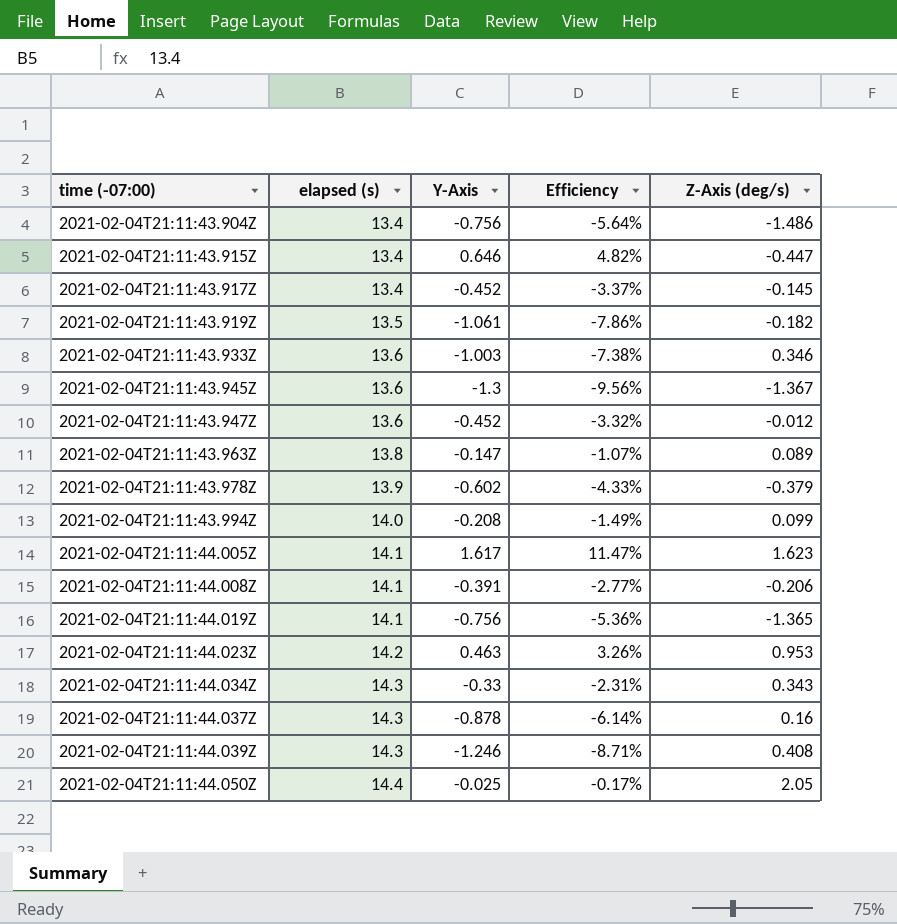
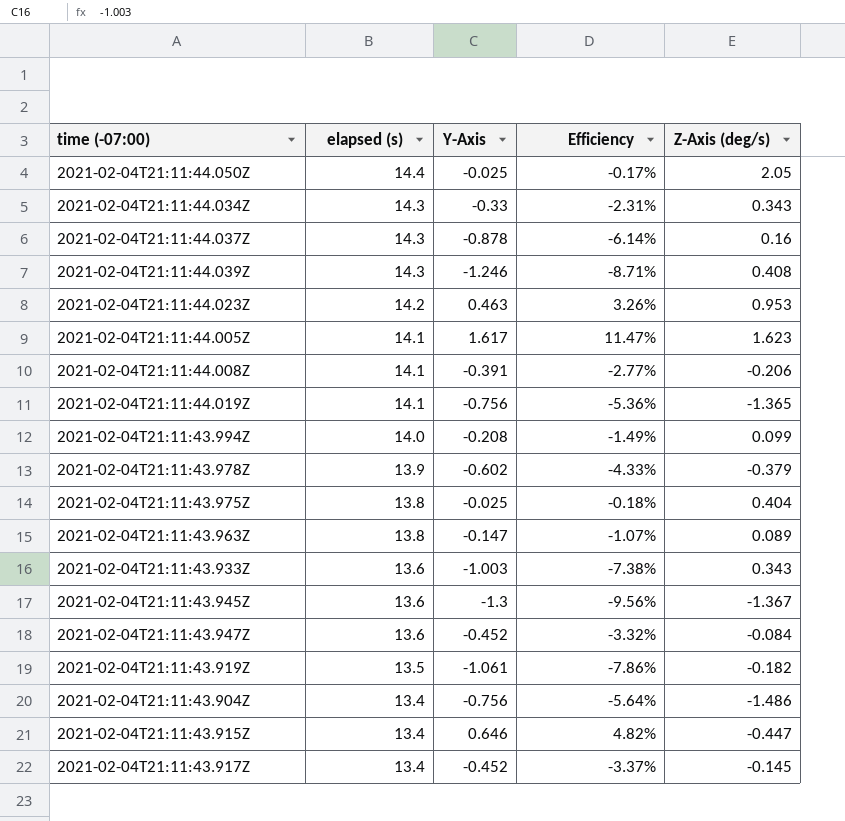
row order: time (-07:00) ascending -> elapsed (s) descending
row 2021-02-04T21:11:43.975Z: none -> 13.8 | -0.025 | -0.18% | 0.404
2021-02-04T21:11:43.933Z | Z-Axis (deg/s): 0.346 -> 0.343
2021-02-04T21:11:43.947Z | Z-Axis (deg/s): -0.012 -> -0.084

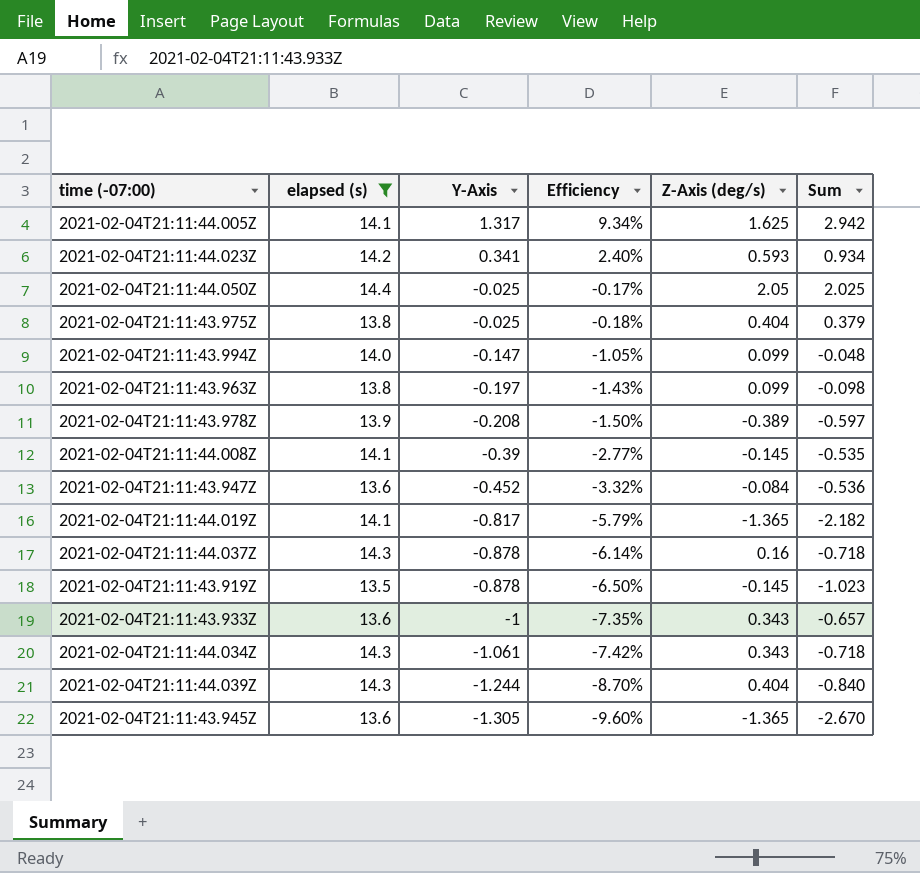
filter: none -> elapsed (s) != 13.4
row order: elapsed (s) descending -> Y-Axis descending
column Sum | formula: none -> [Y-Axis] + [Z-Axis (deg/s)]
2021-02-04T21:11:44.005Z | Y-Axis: 1.617 -> 1.317
2021-02-04T21:11:44.005Z | Efficiency: 11.47% -> 9.34%
2021-02-04T21:11:44.005Z | Z-Axis (deg/s): 1.623 -> 1.625
2021-02-04T21:11:44.023Z | Y-Axis: 0.463 -> 0.341
2021-02-04T21:11:44.023Z | Efficiency: 3.26% -> 2.40%
2021-02-04T21:11:44.023Z | Z-Axis (deg/s): 0.953 -> 0.593
2021-02-04T21:11:43.994Z | Y-Axis: -0.208 -> -0.147
2021-02-04T21:11:43.994Z | Efficiency: -1.49% -> -1.05%
2021-02-04T21:11:43.963Z | Y-Axis: -0.147 -> -0.197
2021-02-04T21:11:43.963Z | Efficiency: -1.07% -> -1.43%
2021-02-04T21:11:43.963Z | Z-Axis (deg/s): 0.089 -> 0.099
2021-02-04T21:11:43.978Z | Y-Axis: -0.602 -> -0.208
2021-02-04T21:11:43.978Z | Efficiency: -4.33% -> -1.50%
2021-02-04T21:11:43.978Z | Z-Axis (deg/s): -0.379 -> -0.389
2021-02-04T21:11:44.008Z | Y-Axis: -0.391 -> -0.39
2021-02-04T21:11:44.008Z | Z-Axis (deg/s): -0.206 -> -0.145
2021-02-04T21:11:44.019Z | Y-Axis: -0.756 -> -0.817
2021-02-04T21:11:44.019Z | Efficiency: -5.36% -> -5.79%
2021-02-04T21:11:43.919Z | Y-Axis: -1.061 -> -0.878
2021-02-04T21:11:43.919Z | Efficiency: -7.86% -> -6.50%
2021-02-04T21:11:43.919Z | Z-Axis (deg/s): -0.182 -> -0.145
2021-02-04T21:11:43.933Z | Y-Axis: -1.003 -> -1
2021-02-04T21:11:43.933Z | Efficiency: -7.38% -> -7.35%
2021-02-04T21:11:44.034Z | Y-Axis: -0.33 -> -1.061
2021-02-04T21:11:44.034Z | Efficiency: -2.31% -> -7.42%
2021-02-04T21:11:44.039Z | Y-Axis: -1.246 -> -1.244
2021-02-04T21:11:44.039Z | Efficiency: -8.71% -> -8.70%
2021-02-04T21:11:44.039Z | Z-Axis (deg/s): 0.408 -> 0.404
2021-02-04T21:11:43.945Z | Y-Axis: -1.3 -> -1.305
2021-02-04T21:11:43.945Z | Efficiency: -9.56% -> -9.60%
2021-02-04T21:11:43.945Z | Z-Axis (deg/s): -1.367 -> -1.365

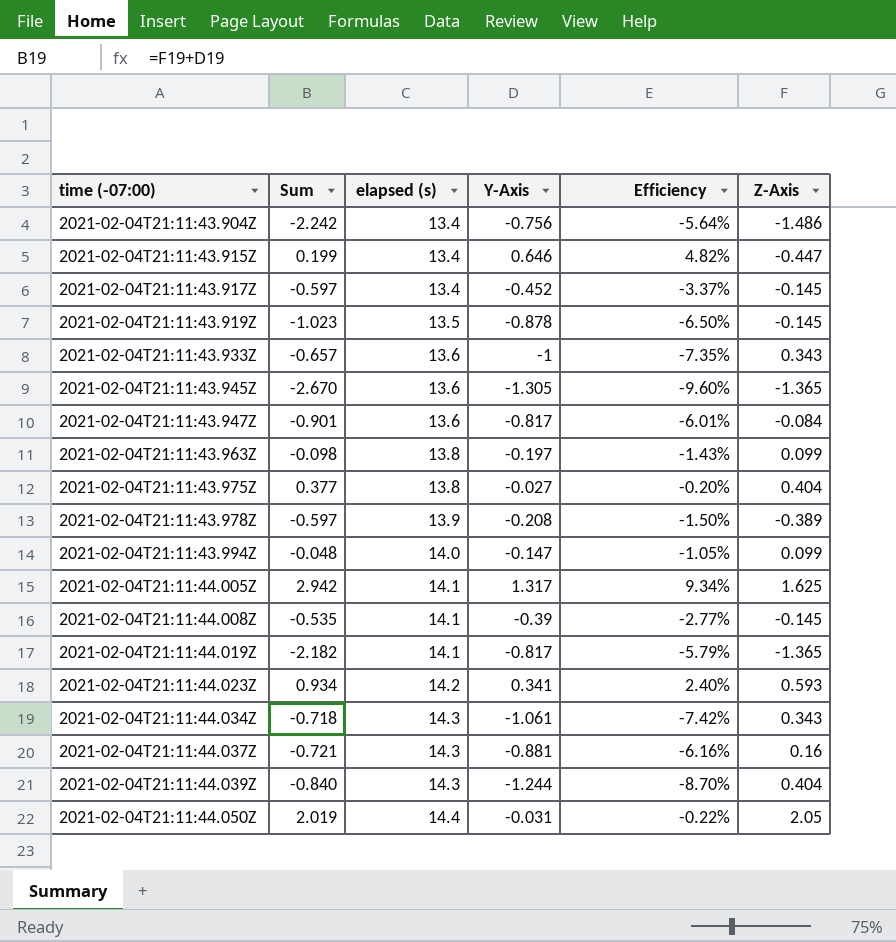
filter: elapsed (s) != 13.4 -> none
row order: Y-Axis descending -> time (-07:00) ascending
column Sum | position: 6 -> 2
column name: Z-Axis (deg/s) -> Z-Axis
2021-02-04T21:11:43.947Z | Sum: -0.536 -> -0.901
2021-02-04T21:11:43.947Z | Y-Axis: -0.452 -> -0.817
2021-02-04T21:11:43.947Z | Efficiency: -3.32% -> -6.01%
2021-02-04T21:11:43.975Z | Sum: 0.379 -> 0.377
2021-02-04T21:11:43.975Z | Y-Axis: -0.025 -> -0.027
2021-02-04T21:11:43.975Z | Efficiency: -0.18% -> -0.20%
2021-02-04T21:11:44.037Z | Sum: -0.718 -> -0.721
2021-02-04T21:11:44.037Z | Y-Axis: -0.878 -> -0.881
2021-02-04T21:11:44.037Z | Efficiency: -6.14% -> -6.16%
2021-02-04T21:11:44.050Z | Sum: 2.025 -> 2.019
2021-02-04T21:11:44.050Z | Y-Axis: -0.025 -> -0.031
2021-02-04T21:11:44.050Z | Efficiency: -0.17% -> -0.22%

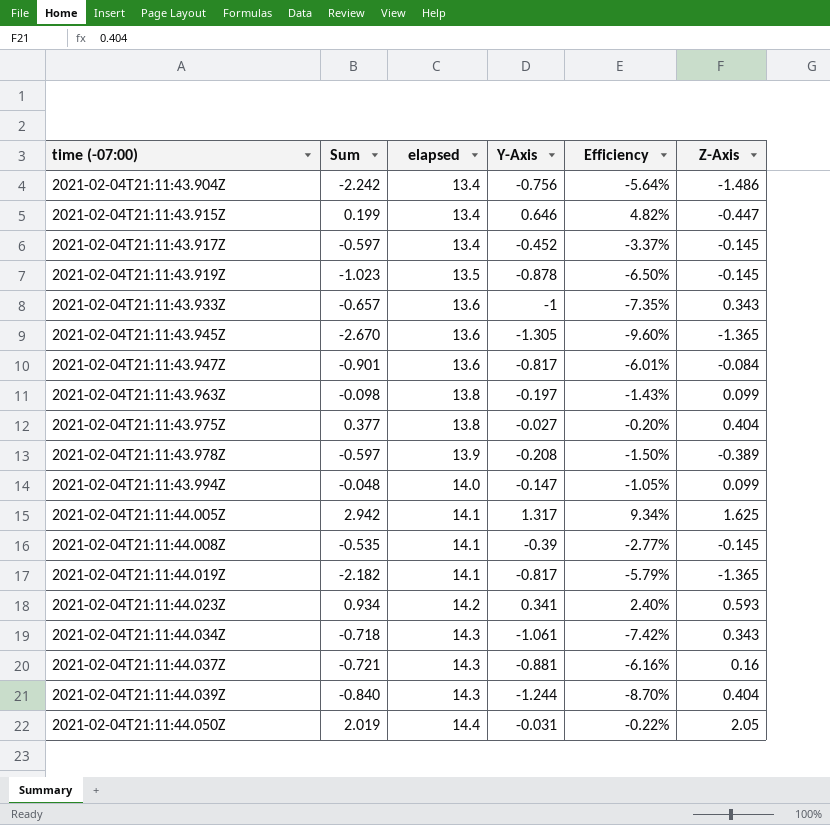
column name: elapsed (s) -> elapsed

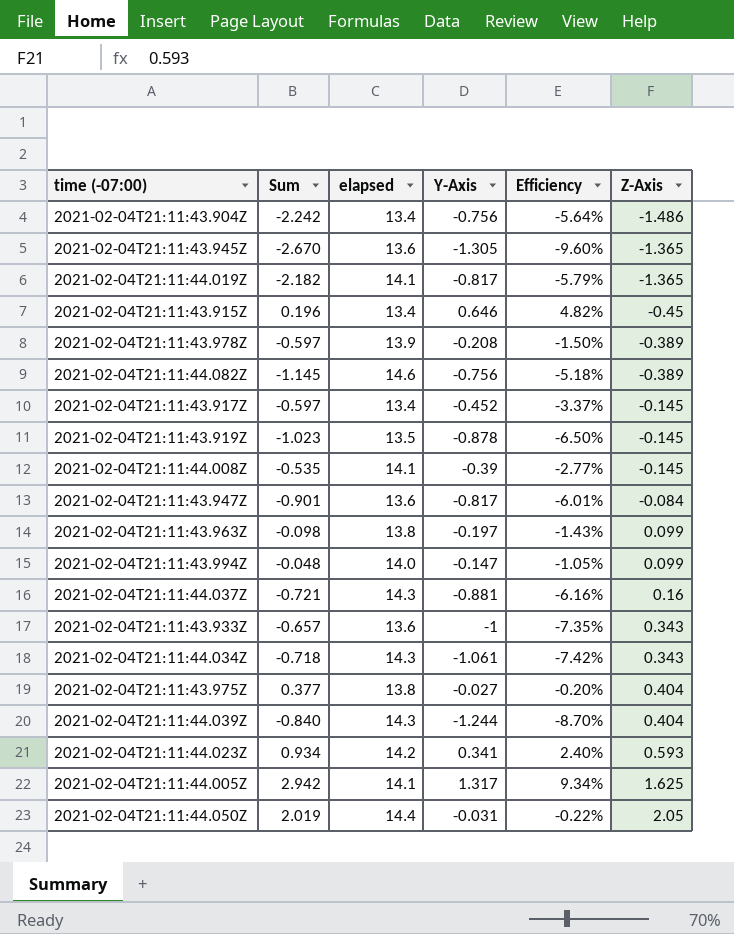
row order: time (-07:00) ascending -> Z-Axis ascending
2021-02-04T21:11:43.915Z | Sum: 0.199 -> 0.196
2021-02-04T21:11:43.915Z | Z-Axis: -0.447 -> -0.45
row 2021-02-04T21:11:44.082Z: none -> -1.145 | 14.6 | -0.756 | -5.18% | -0.389

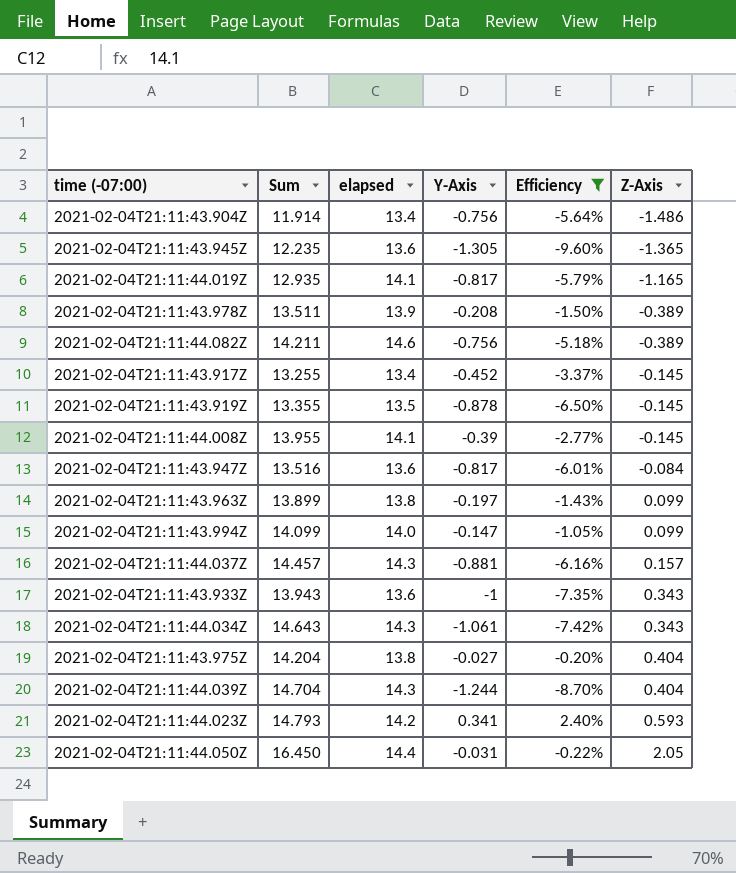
filter: none -> Efficiency <= 2.40%
column Sum | formula: [Y-Axis] + [Z-Axis] -> [elapsed] + [Z-Axis]
2021-02-04T21:11:44.019Z | Z-Axis: -1.365 -> -1.165
2021-02-04T21:11:44.037Z | Z-Axis: 0.16 -> 0.157

